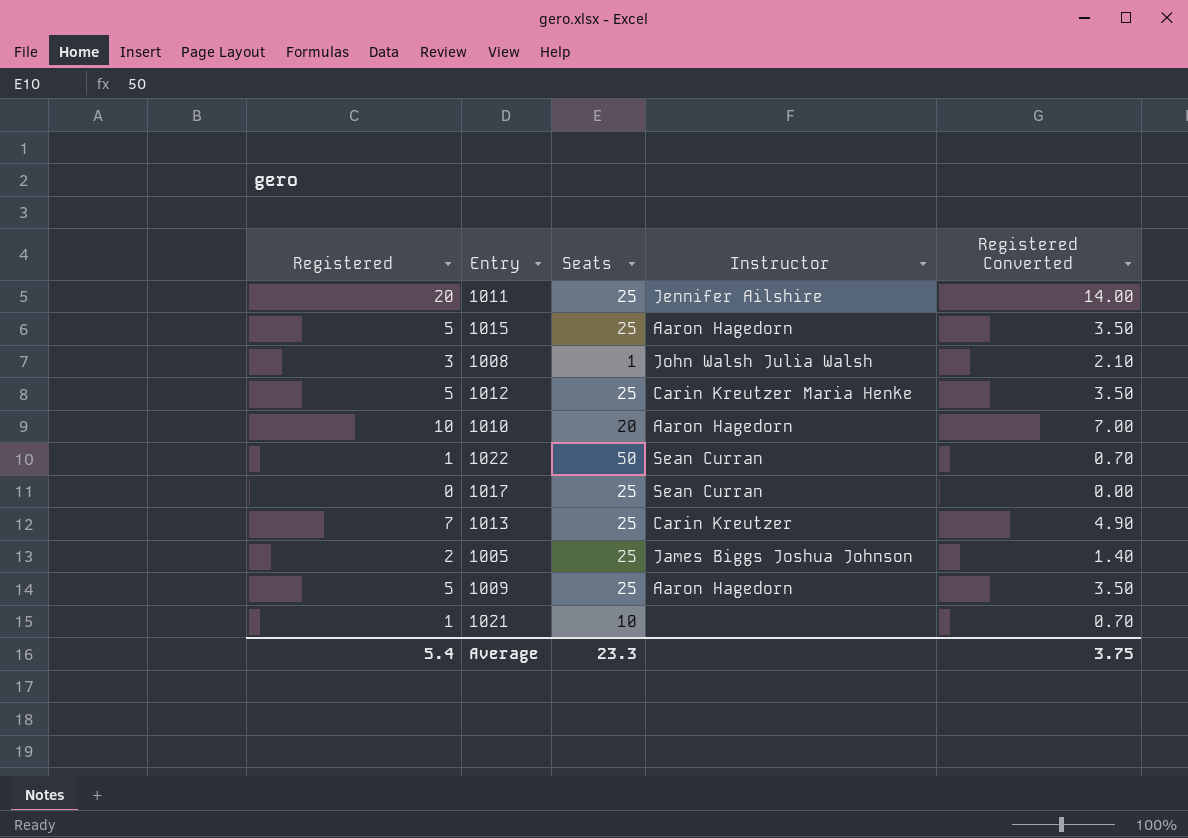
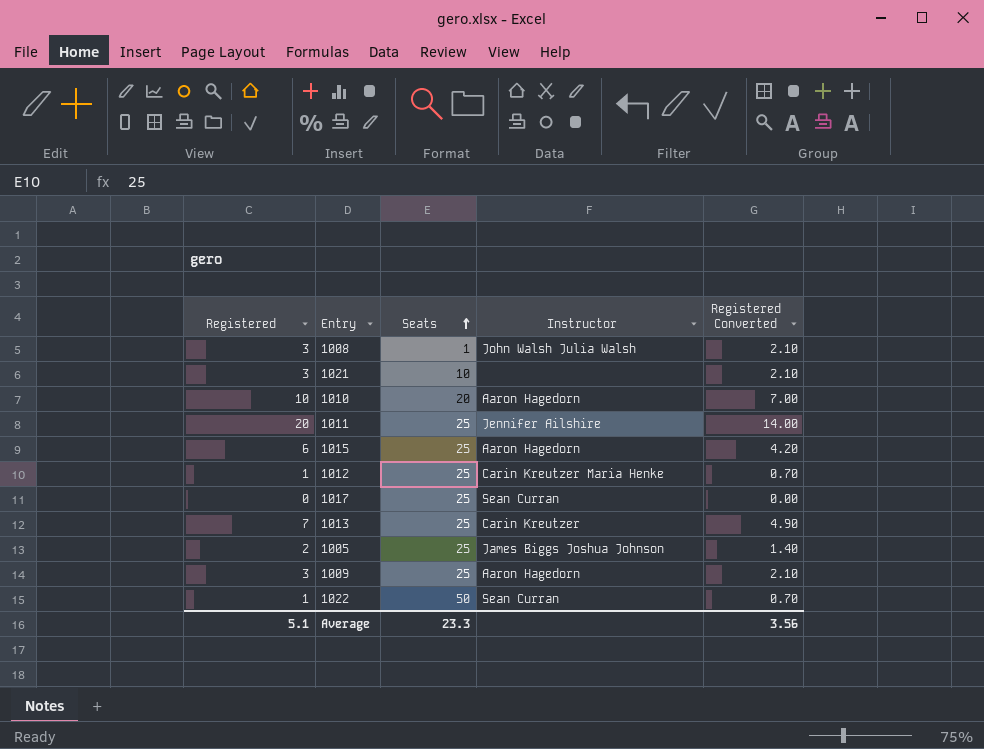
row order: none -> Seats ascending
1021 | Registered: 1 -> 3
1021 | Registered Converted: 0.70 -> 2.10
1015 | Registered: 5 -> 6
1015 | Registered Converted: 3.50 -> 4.20
1012 | Registered: 5 -> 1
1012 | Registered Converted: 3.50 -> 0.70
1009 | Registered: 5 -> 3
1009 | Registered Converted: 3.50 -> 2.10
Average | Registered: 5.4 -> 5.1
Average | Registered Converted: 3.75 -> 3.56

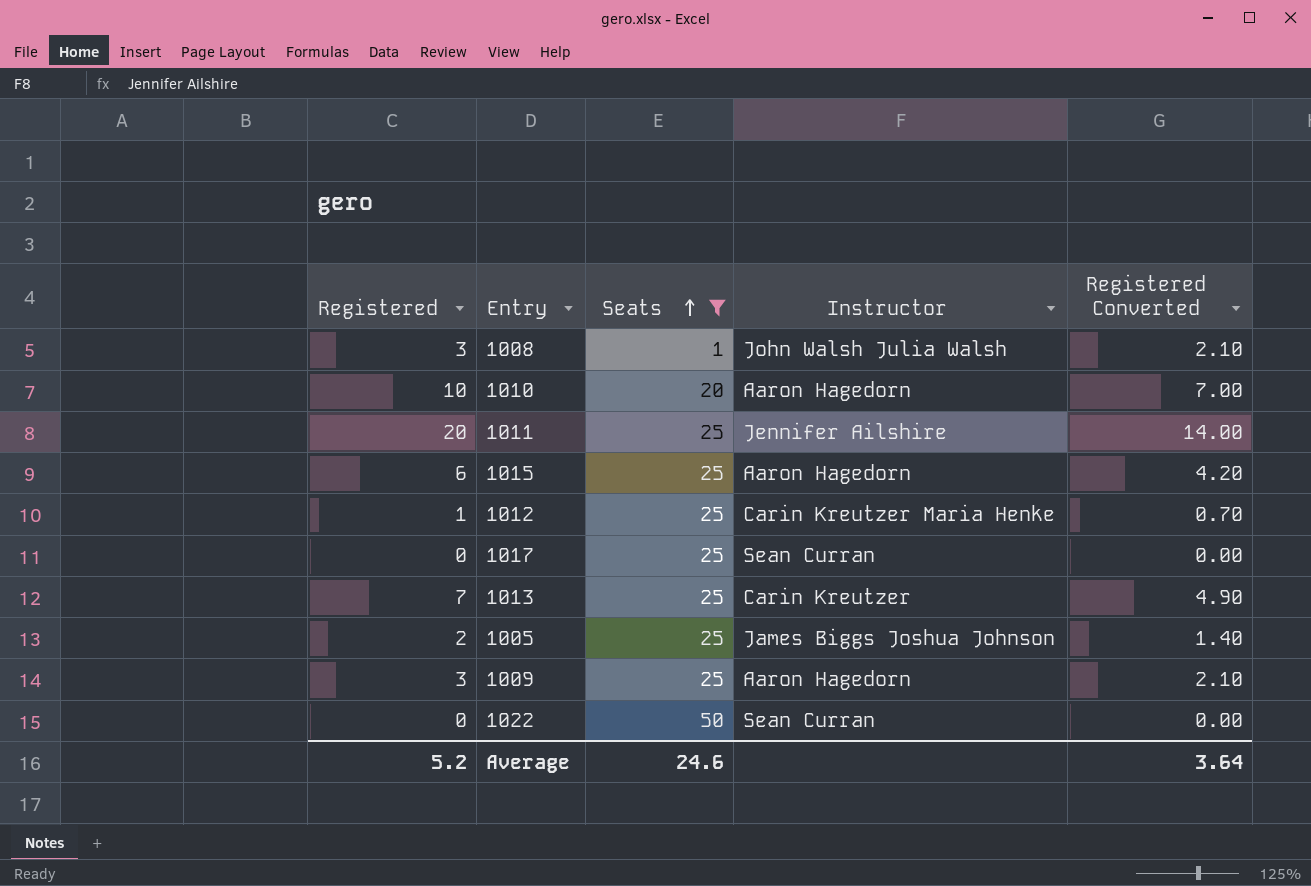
filter: none -> Seats != 10
1022 | Registered: 1 -> 0
1022 | Registered Converted: 0.70 -> 0.00
Average | Registered: 5.1 -> 5.2
Average | Seats: 23.3 -> 24.6
Average | Registered Converted: 3.56 -> 3.64

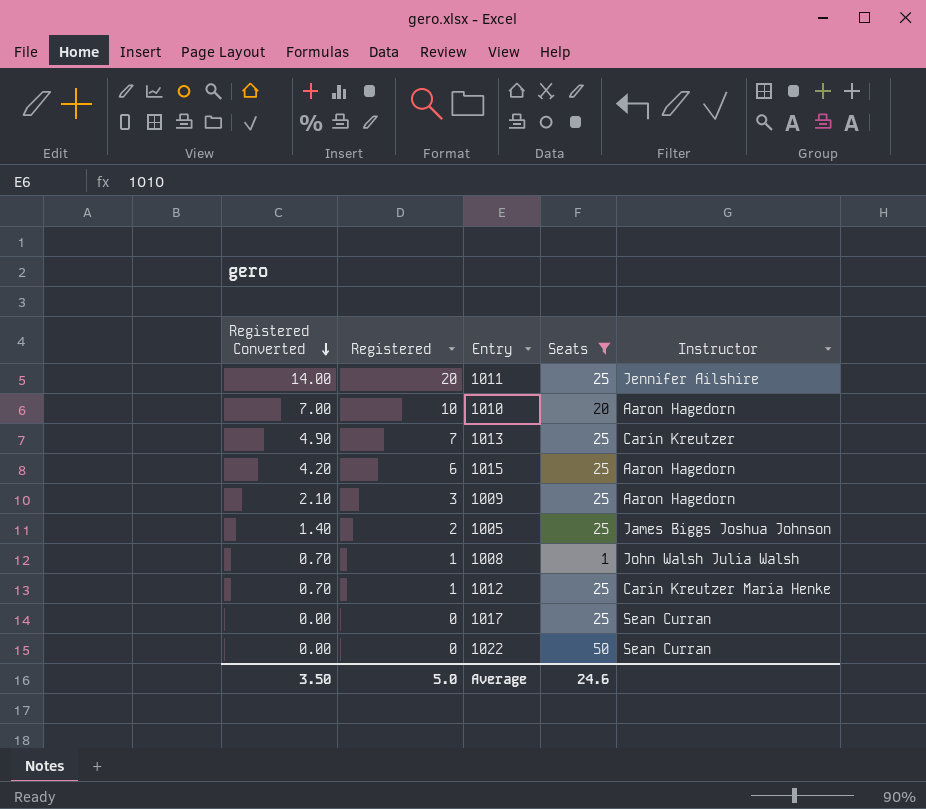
row order: Seats ascending -> Registered Converted descending
column Registered Converted | position: 5 -> 1
1008 | Registered Converted: 2.10 -> 0.70
1008 | Registered: 3 -> 1
Average | Registered Converted: 3.64 -> 3.50
Average | Registered: 5.2 -> 5.0

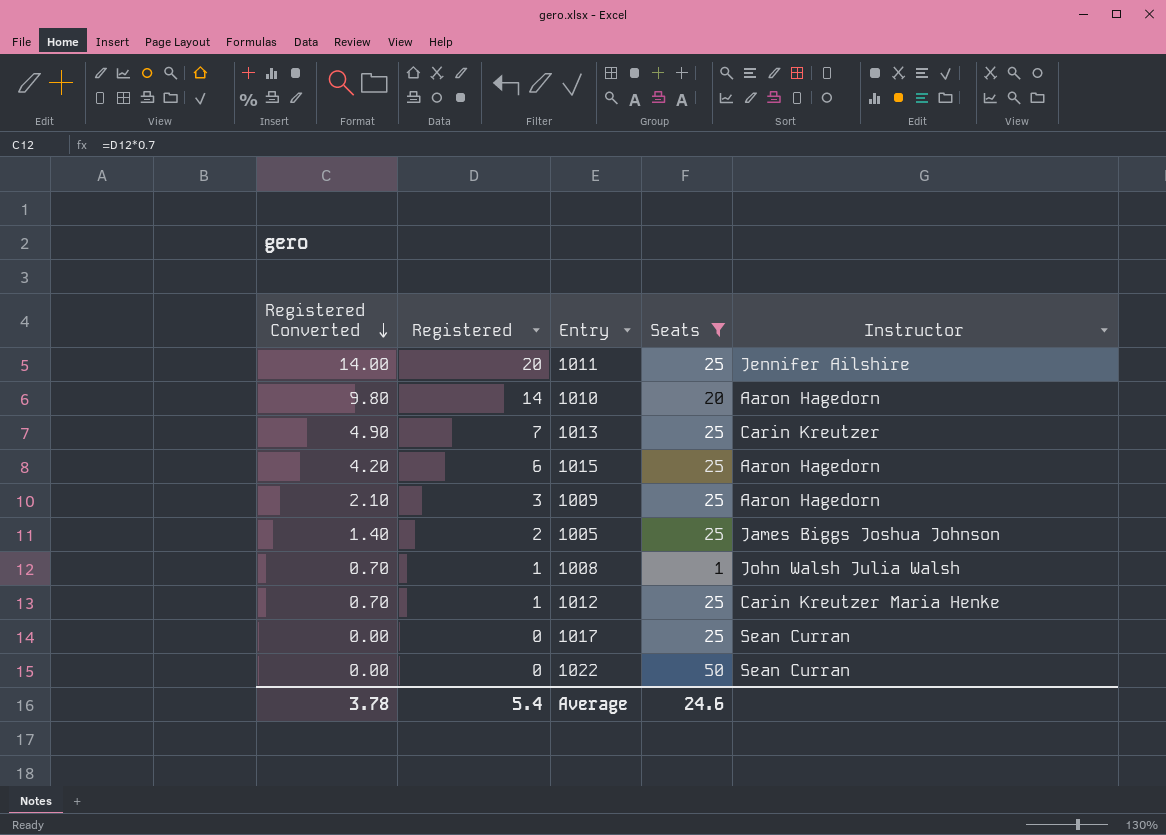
1010 | Registered Converted: 7.00 -> 9.80
1010 | Registered: 10 -> 14
Average | Registered Converted: 3.50 -> 3.78
Average | Registered: 5.0 -> 5.4

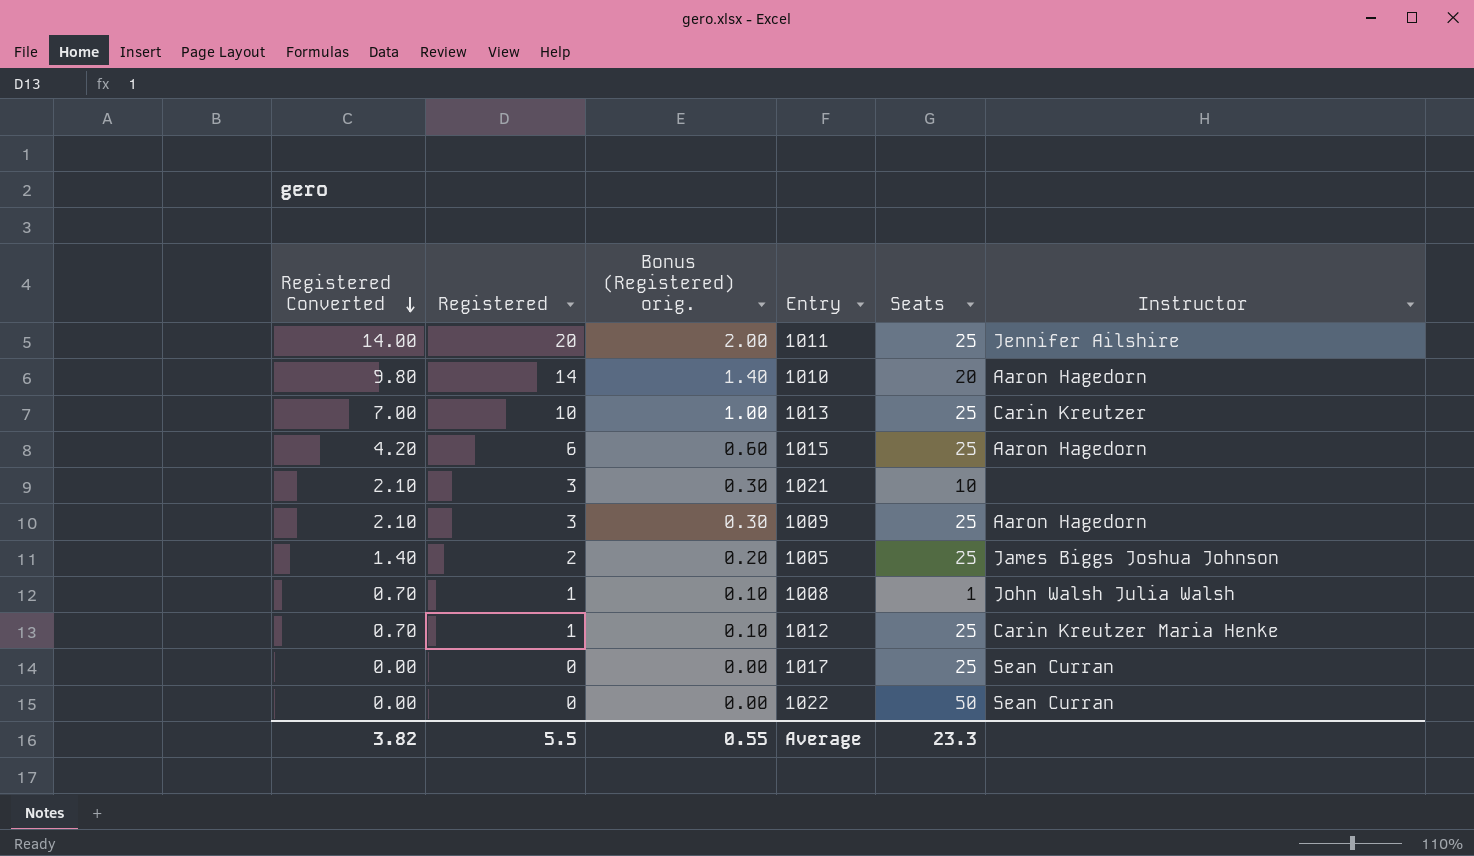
filter: Seats != 10 -> none
column Bonus (Registered) orig. | formula: none -> [Registered] * 0.1
1013 | Registered Converted: 4.90 -> 7.00
1013 | Registered: 7 -> 10
Average | Registered Converted: 3.78 -> 3.82
Average | Registered: 5.4 -> 5.5
Average | Seats: 24.6 -> 23.3

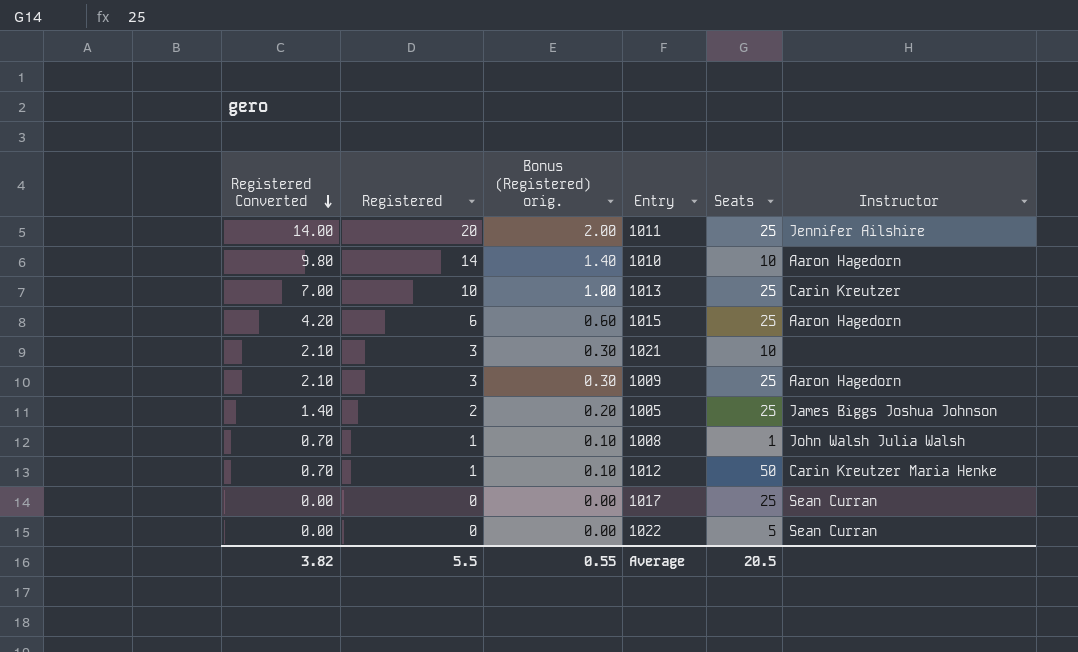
1010 | Seats: 20 -> 10
1012 | Seats: 25 -> 50
1022 | Seats: 50 -> 5
Average | Seats: 23.3 -> 20.5

